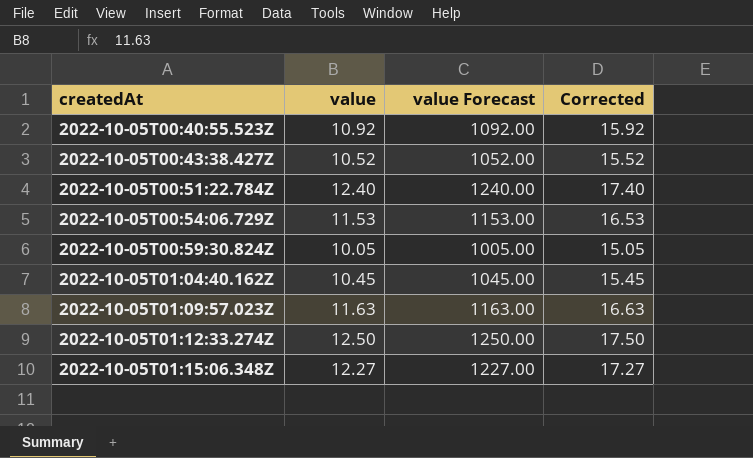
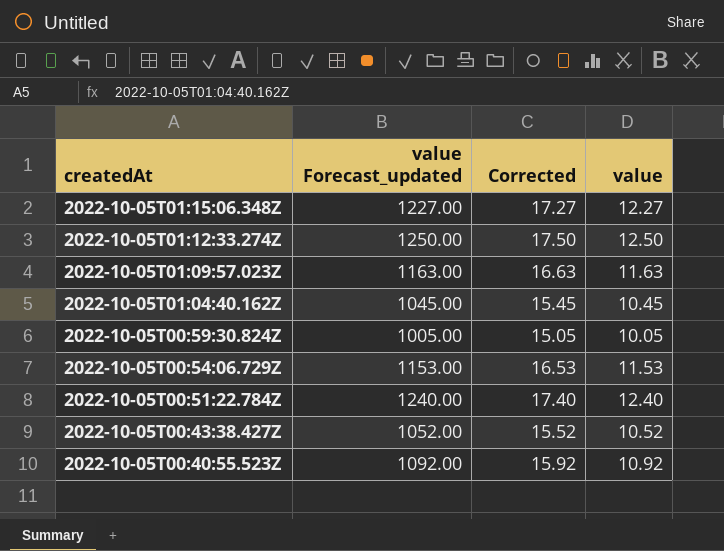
row order: createdAt ascending -> createdAt descending
column name: value Forecast -> value Forecast_updated
column value | position: 2 -> 4

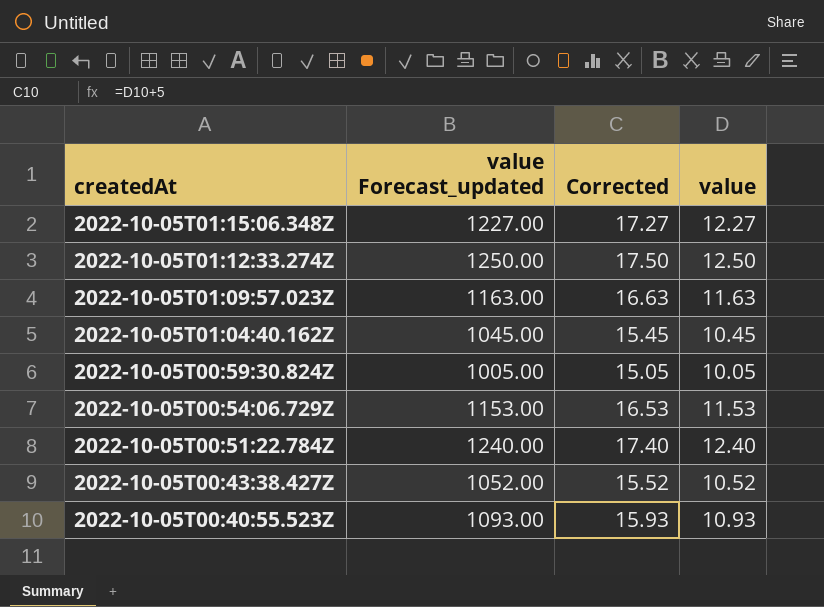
2022-10-05T00:40:55.523Z | value Forecast_updated: 1092.00 -> 1093.00
2022-10-05T00:40:55.523Z | Corrected: 15.92 -> 15.93
2022-10-05T00:40:55.523Z | value: 10.92 -> 10.93

